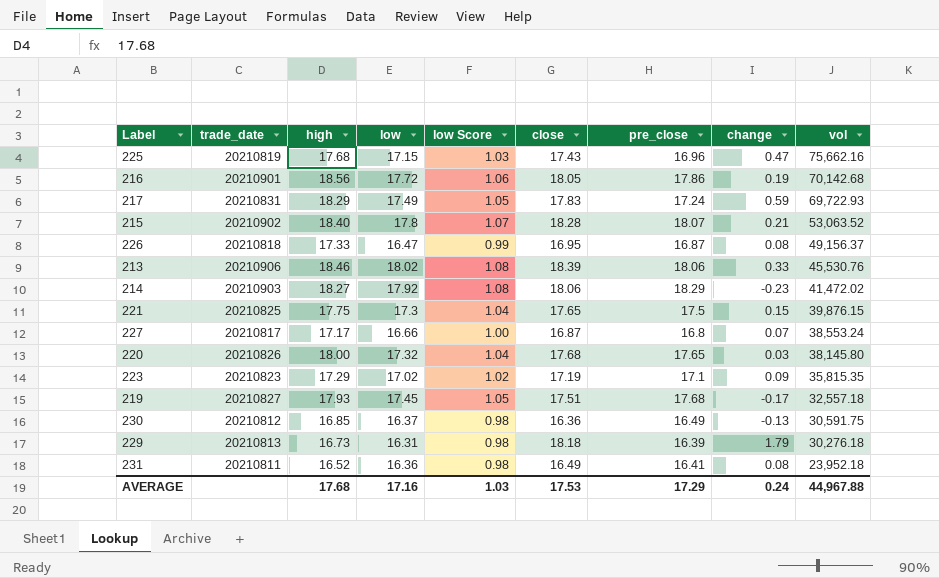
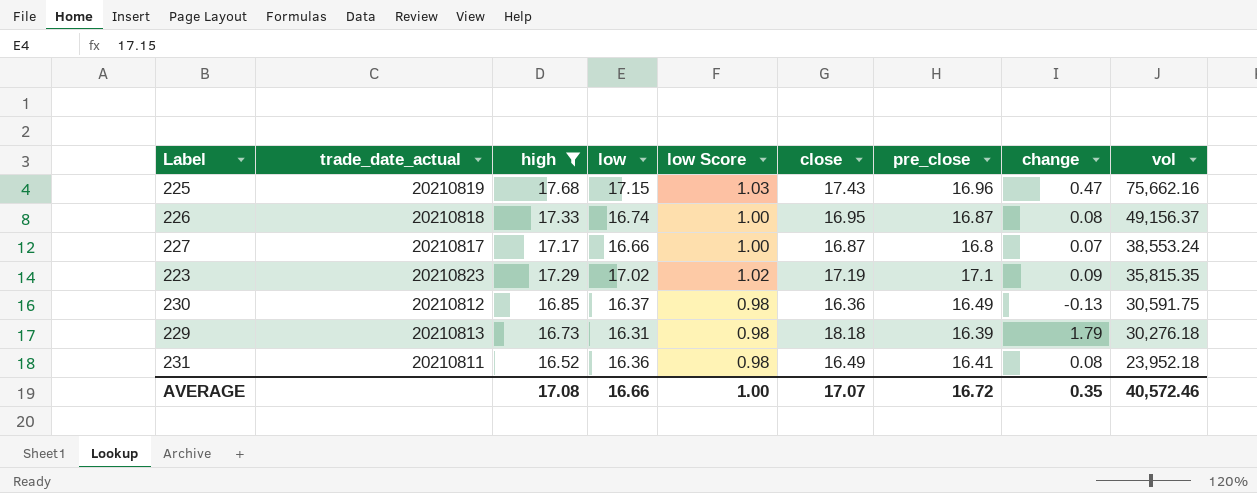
filter: none -> high <= 17.68
column name: trade_date -> trade_date_actual
226 | low: 16.47 -> 16.74
226 | low Score: 0.99 -> 1.00
AVERAGE | high: 17.68 -> 17.08
AVERAGE | low: 17.16 -> 16.66
AVERAGE | low Score: 1.03 -> 1.00
AVERAGE | close: 17.53 -> 17.07
AVERAGE | pre_close: 17.29 -> 16.72
AVERAGE | change: 0.24 -> 0.35
AVERAGE | vol: 44,967.88 -> 40,572.46

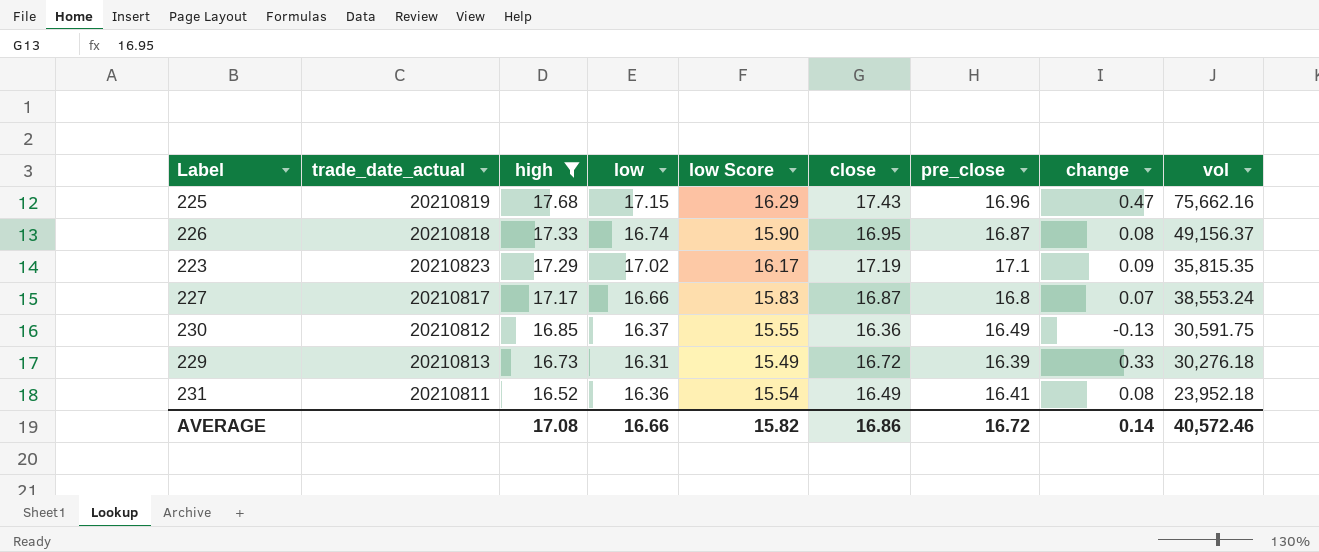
row order: vol descending -> high descending
column low Score | formula: [low] * 0.06 -> [low] * 0.95
229 | close: 18.18 -> 16.72
229 | change: 1.79 -> 0.33
AVERAGE | low Score: 1.00 -> 15.82
AVERAGE | close: 17.07 -> 16.86
AVERAGE | change: 0.35 -> 0.14

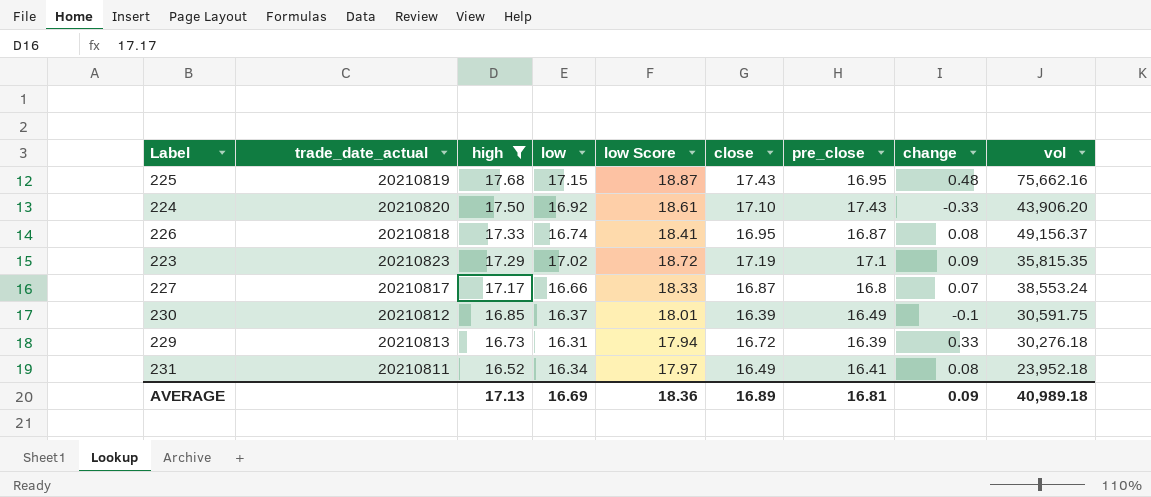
column low Score | formula: [low] * 0.95 -> [low] * 1.1
225 | pre_close: 16.96 -> 16.95
225 | change: 0.47 -> 0.48
row 224: none -> 20210820 | 17.50 | 16.92 | 18.61 | 17.10 | 17.43 | -0.33 | 43,906.20
230 | close: 16.36 -> 16.39
230 | change: -0.13 -> -0.1
231 | low: 16.36 -> 16.34
AVERAGE | high: 17.08 -> 17.13
AVERAGE | low: 16.66 -> 16.69
AVERAGE | low Score: 15.82 -> 18.36
AVERAGE | close: 16.86 -> 16.89
AVERAGE | pre_close: 16.72 -> 16.81
AVERAGE | change: 0.14 -> 0.09
AVERAGE | vol: 40,572.46 -> 40,989.18

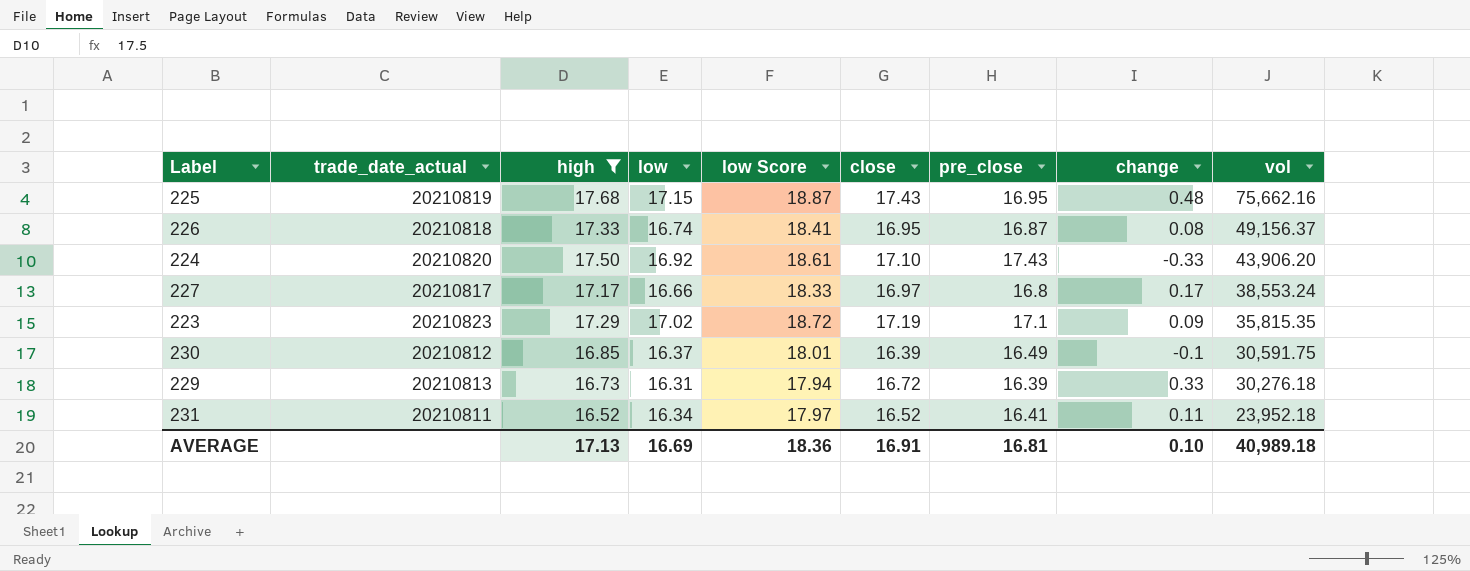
row order: high descending -> vol descending
227 | close: 16.87 -> 16.97
227 | change: 0.07 -> 0.17
231 | close: 16.49 -> 16.52
231 | change: 0.08 -> 0.11
AVERAGE | close: 16.89 -> 16.91
AVERAGE | change: 0.09 -> 0.10

